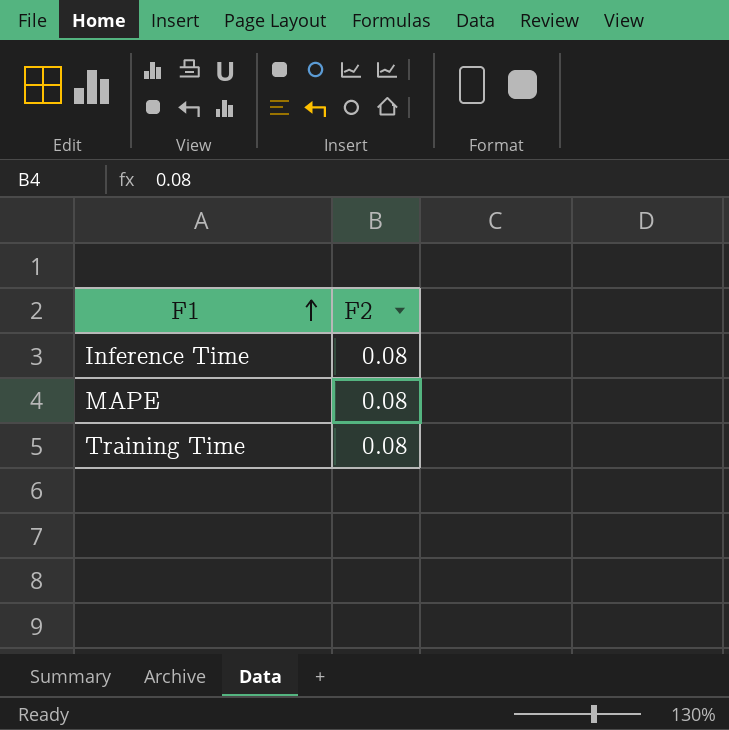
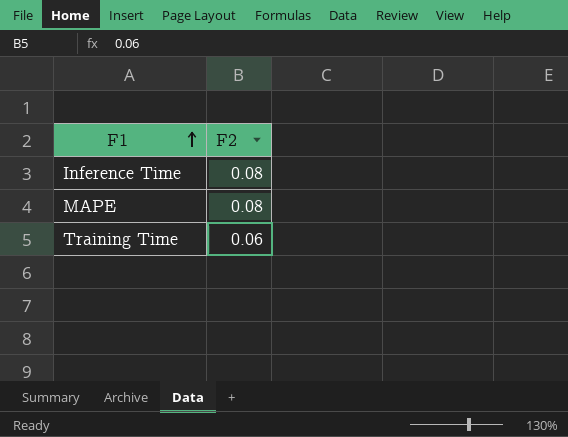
Training Time | F2: 0.08 -> 0.06

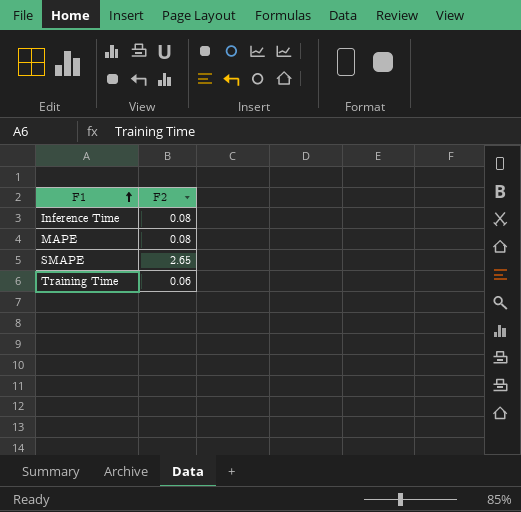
row SMAPE: none -> 2.65

